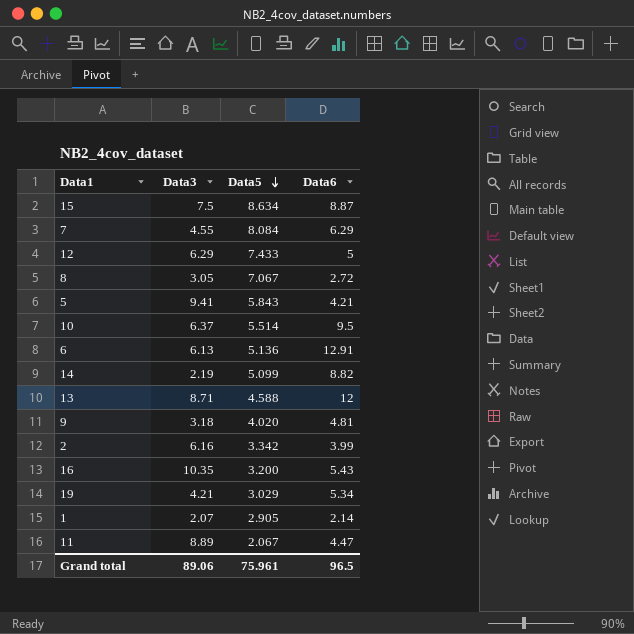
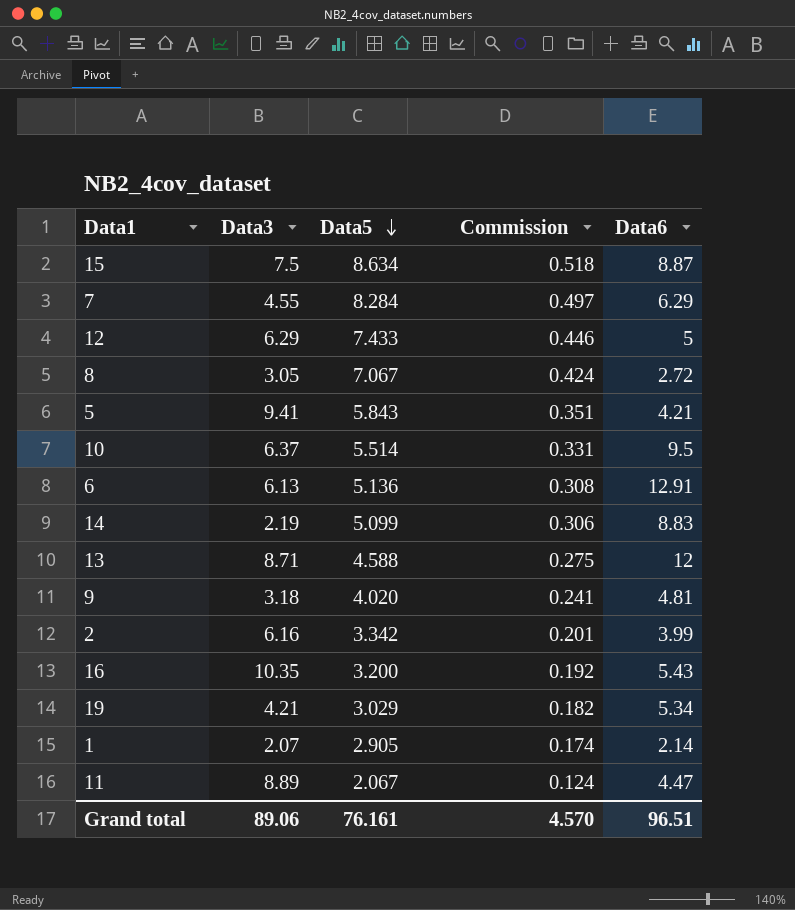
column Commission | formula: none -> [Data5] * 0.06
7 | Data5: 8.084 -> 8.284
14 | Data6: 8.82 -> 8.83
Grand total | Data5: 75.961 -> 76.161
Grand total | Data6: 96.5 -> 96.51

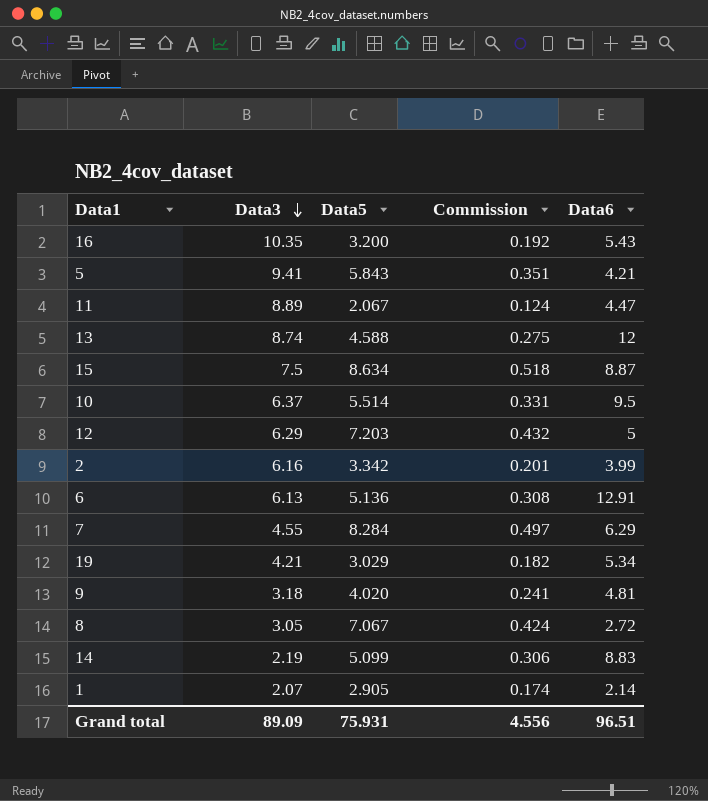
row order: Data5 descending -> Data3 descending
13 | Data3: 8.71 -> 8.74
12 | Data5: 7.433 -> 7.203
12 | Commission: 0.446 -> 0.432
Grand total | Data3: 89.06 -> 89.09
Grand total | Data5: 76.161 -> 75.931
Grand total | Commission: 4.570 -> 4.556

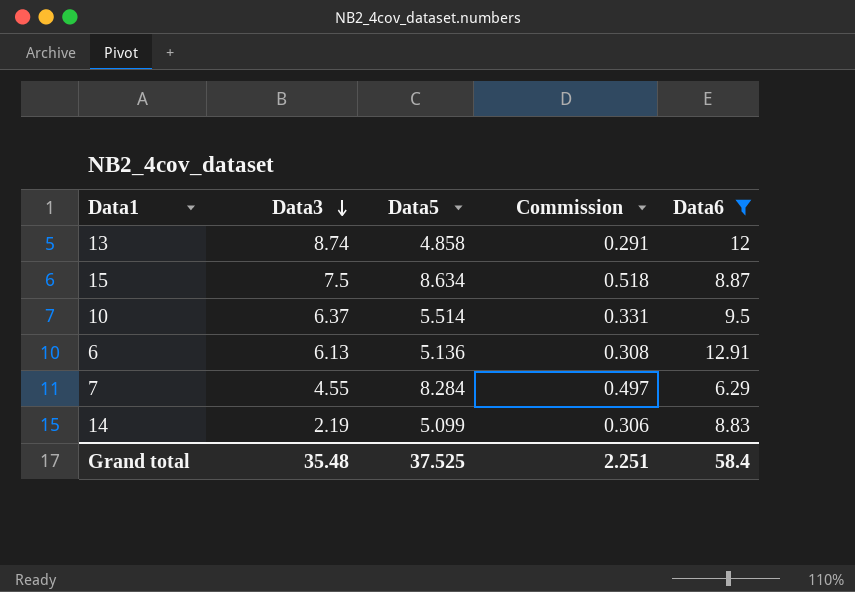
filter: none -> Data6 >= 6.29
13 | Data5: 4.588 -> 4.858
13 | Commission: 0.275 -> 0.291
Grand total | Data3: 89.09 -> 35.48
Grand total | Data5: 75.931 -> 37.525
Grand total | Commission: 4.556 -> 2.251
Grand total | Data6: 96.51 -> 58.4

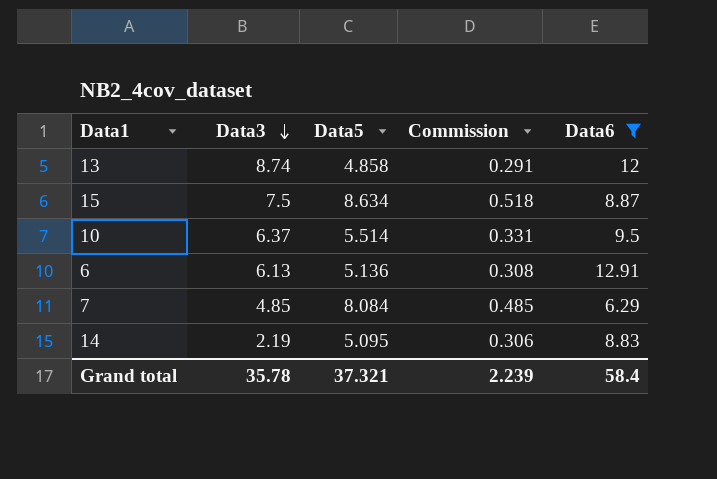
7 | Data3: 4.55 -> 4.85
7 | Data5: 8.284 -> 8.084
7 | Commission: 0.497 -> 0.485
14 | Data5: 5.099 -> 5.095
Grand total | Data3: 35.48 -> 35.78
Grand total | Data5: 37.525 -> 37.321
Grand total | Commission: 2.251 -> 2.239

